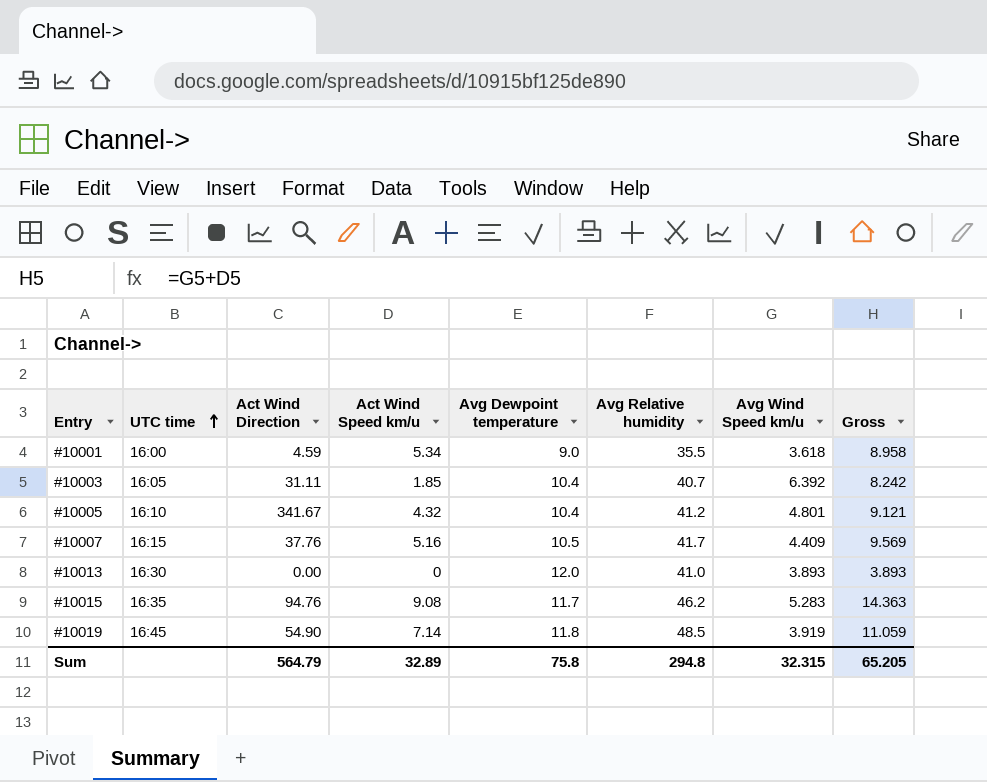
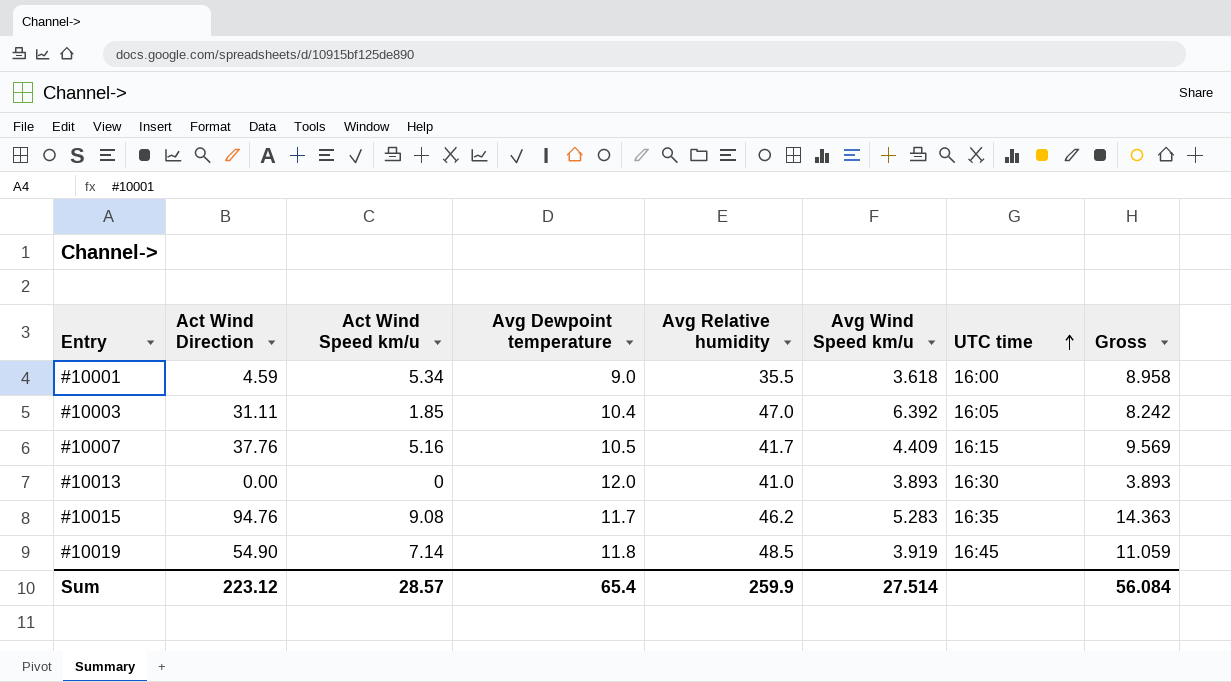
column UTC time | position: 2 -> 7
row #10005: 16:10 | 341.67 | 4.32 | 10.4 | 41.2 | 4.801 | 9.121 -> none
#10003 | Avg Relative humidity: 40.7 -> 47.0
Sum | Act Wind Direction: 564.79 -> 223.12
Sum | Act Wind Speed km/u: 32.89 -> 28.57
Sum | Avg Dewpoint temperature: 75.8 -> 65.4
Sum | Avg Relative humidity: 294.8 -> 259.9
Sum | Avg Wind Speed km/u: 32.315 -> 27.514
Sum | Gross: 65.205 -> 56.084

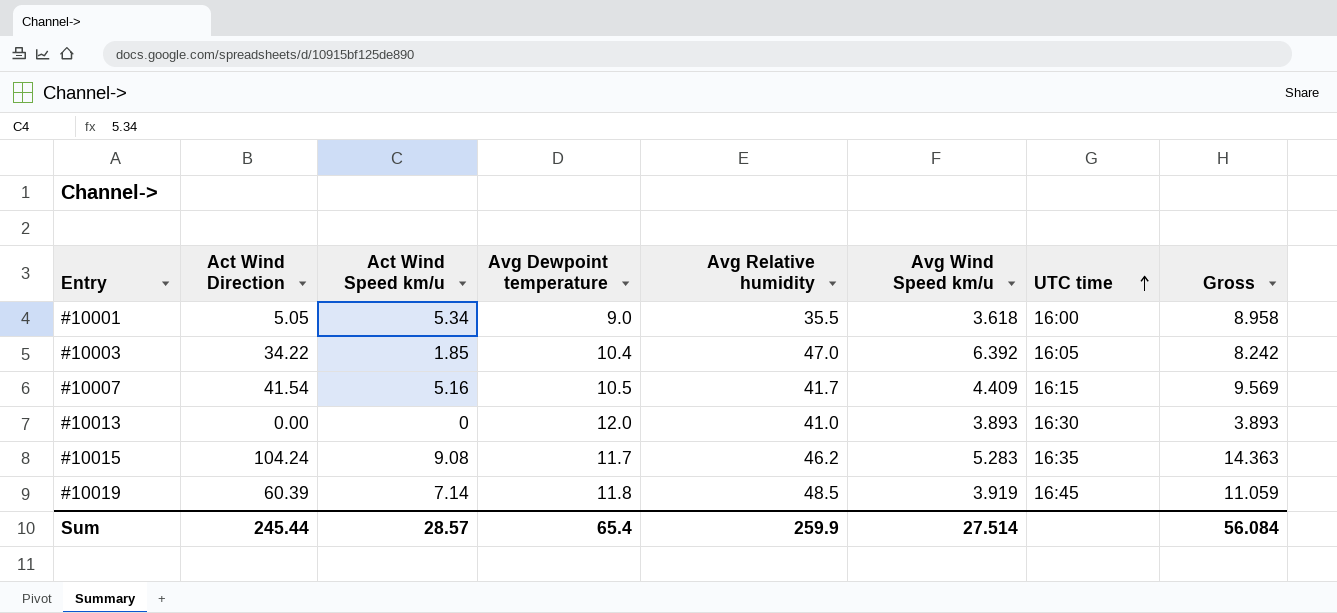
#10001 | Act Wind Direction: 4.59 -> 5.05
#10003 | Act Wind Direction: 31.11 -> 34.22
#10007 | Act Wind Direction: 37.76 -> 41.54
#10015 | Act Wind Direction: 94.76 -> 104.24
#10019 | Act Wind Direction: 54.90 -> 60.39
Sum | Act Wind Direction: 223.12 -> 245.44

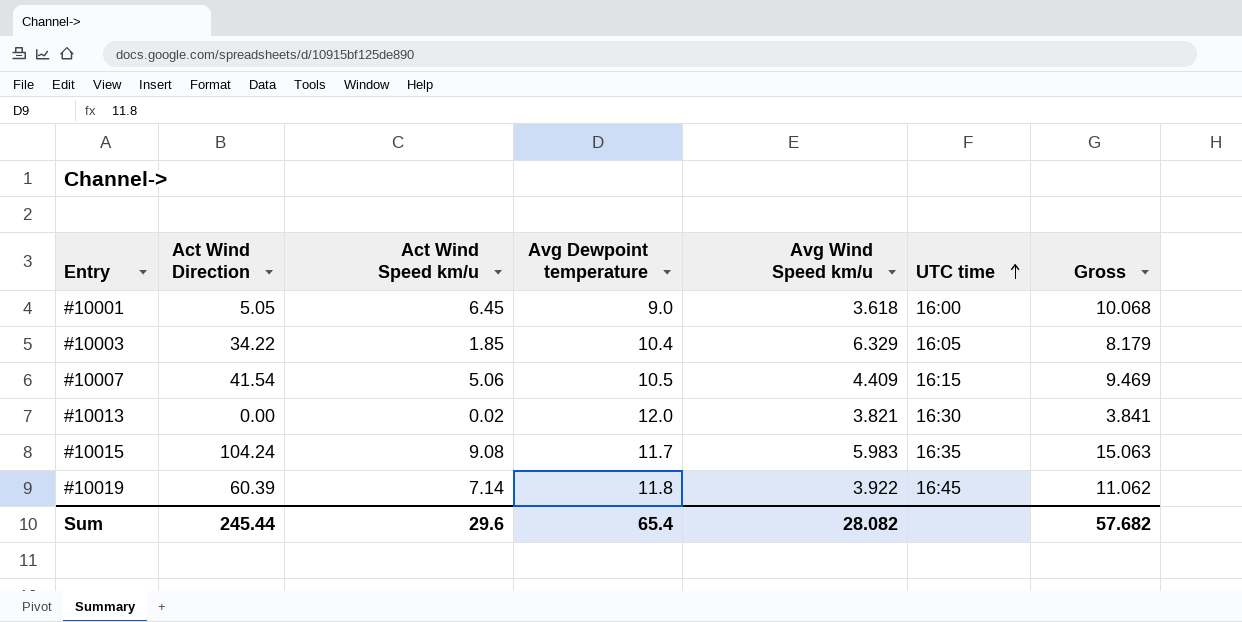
column Avg Relative humidity | position: 5 -> none
#10001 | Act Wind Speed km/u: 5.34 -> 6.45
#10001 | Gross: 8.958 -> 10.068
#10003 | Avg Wind Speed km/u: 6.392 -> 6.329
#10003 | Gross: 8.242 -> 8.179
#10007 | Act Wind Speed km/u: 5.16 -> 5.06
#10007 | Gross: 9.569 -> 9.469
#10013 | Act Wind Speed km/u: 0 -> 0.02
#10013 | Avg Wind Speed km/u: 3.893 -> 3.821
#10013 | Gross: 3.893 -> 3.841
#10015 | Avg Wind Speed km/u: 5.283 -> 5.983
#10015 | Gross: 14.363 -> 15.063
#10019 | Avg Wind Speed km/u: 3.919 -> 3.922
#10019 | Gross: 11.059 -> 11.062
Sum | Act Wind Speed km/u: 28.57 -> 29.6
Sum | Avg Wind Speed km/u: 27.514 -> 28.082
Sum | Gross: 56.084 -> 57.682

